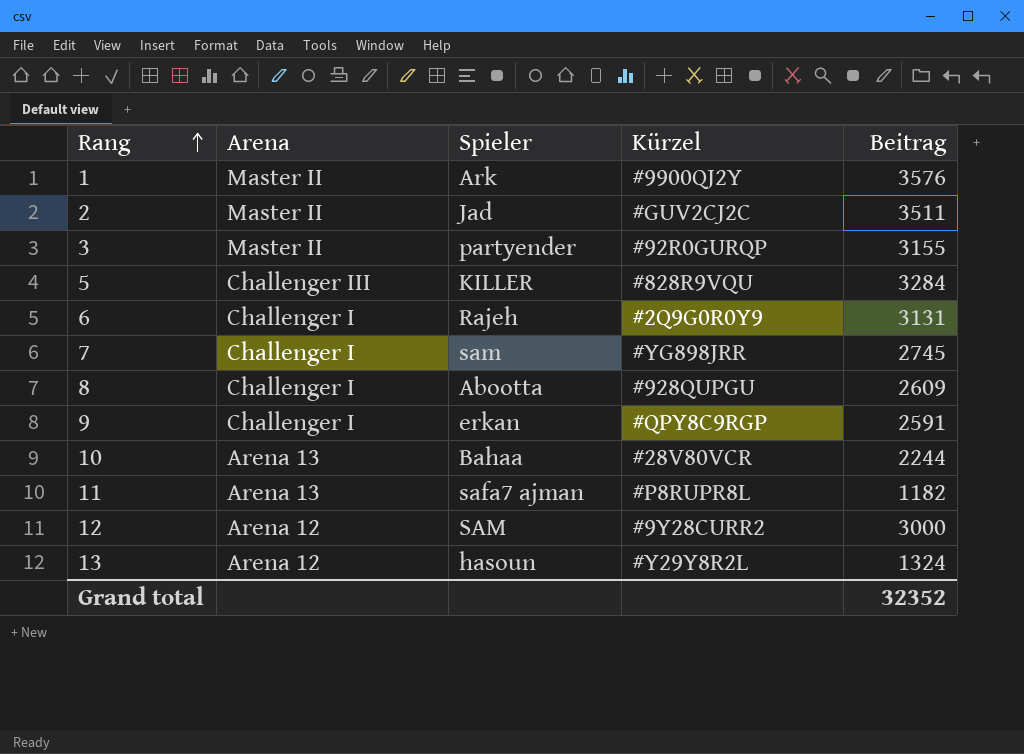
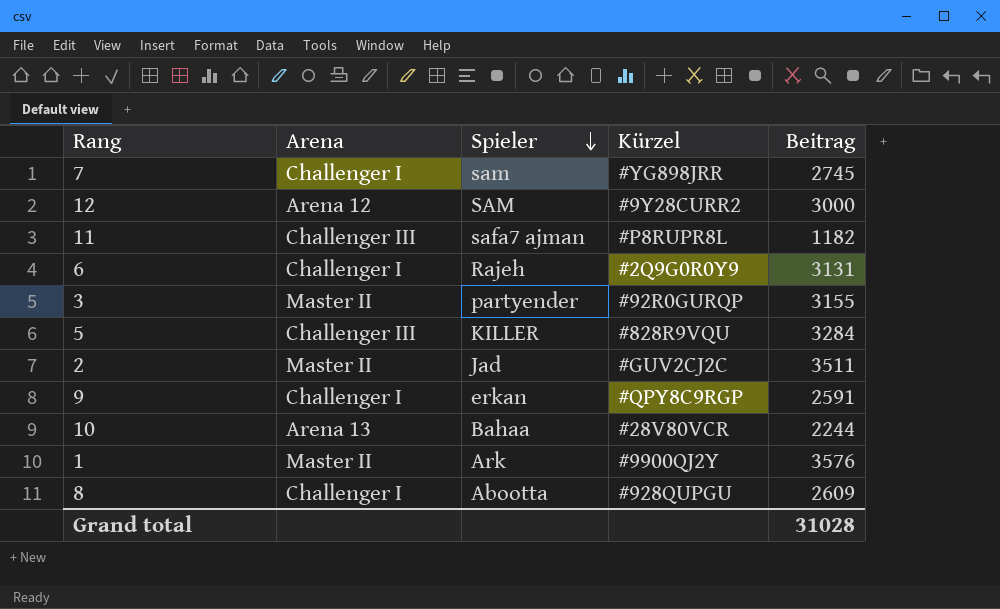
row order: Rang ascending -> Spieler descending
row 13: Arena 12 | hasoun | #Y29Y8R2L | 1324 -> none
11 | Arena: Arena 13 -> Challenger III
Grand total | Beitrag: 32352 -> 31028

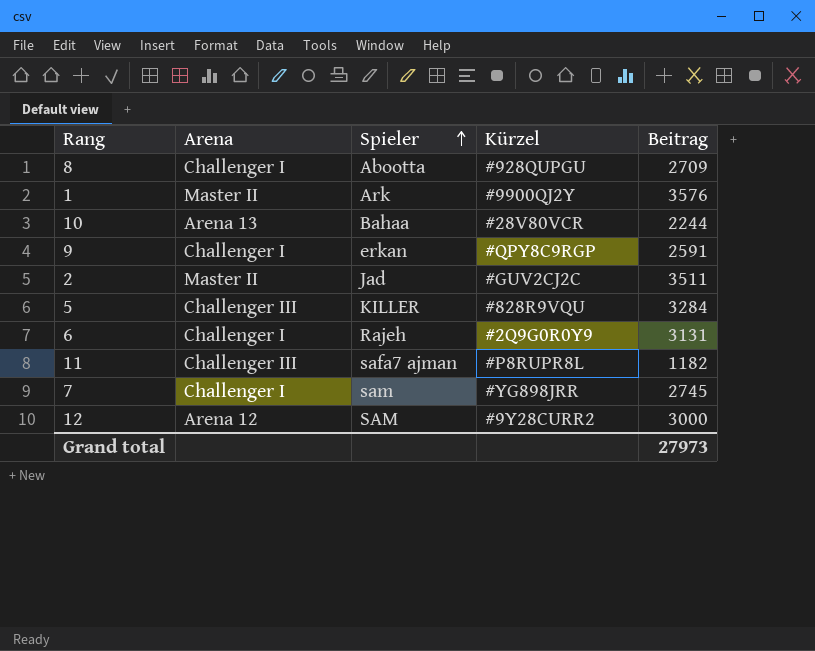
row order: Spieler descending -> Spieler ascending
row 3: Master II | partyender | #92R0GURQP | 3155 -> none
8 | Beitrag: 2609 -> 2709
Grand total | Beitrag: 31028 -> 27973

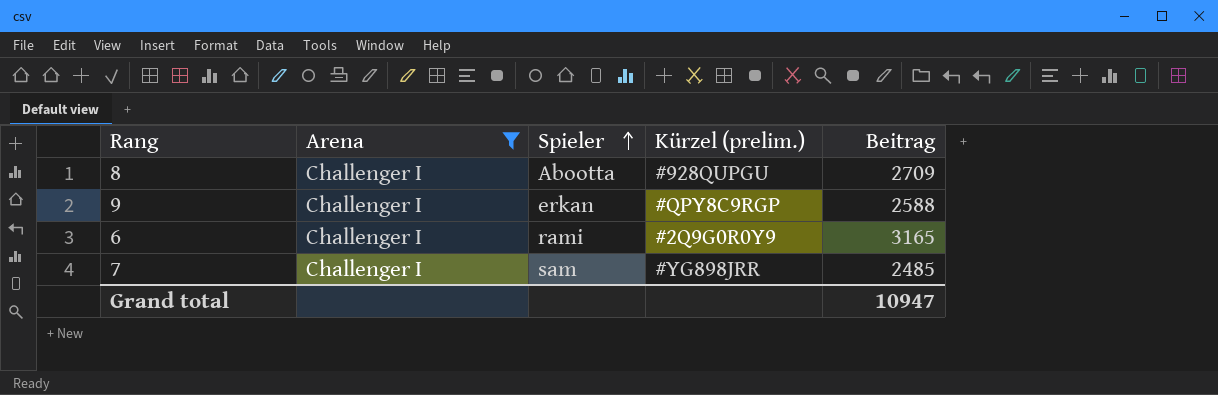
filter: none -> Arena = Challenger I
column name: Kürzel -> Kürzel (prelim.)
9 | Beitrag: 2591 -> 2588
6 | Spieler: Rajeh -> rami
6 | Beitrag: 3131 -> 3165
7 | Beitrag: 2745 -> 2485
Grand total | Beitrag: 27973 -> 10947

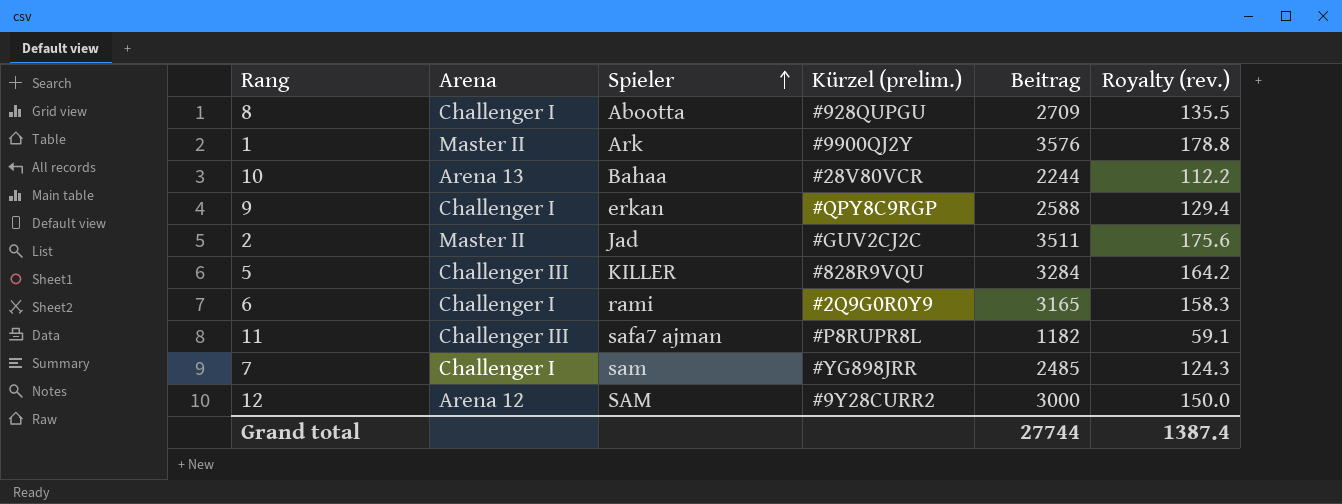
filter: Arena = Challenger I -> none
column Royalty (rev.) | formula: none -> [Beitrag] * 0.05
Grand total | Beitrag: 10947 -> 27744

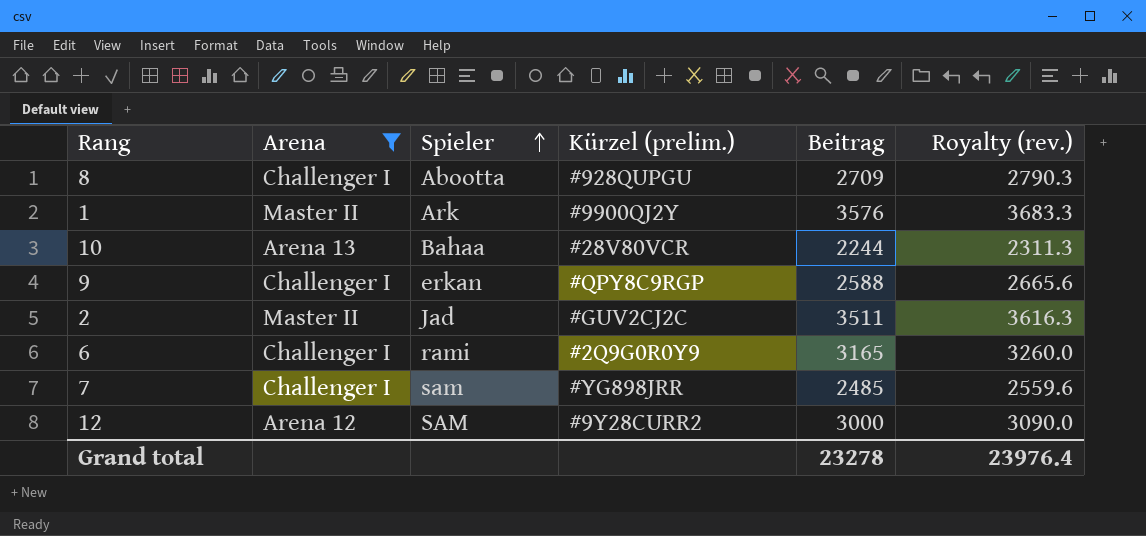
filter: none -> Arena != Challenger III
column Royalty (rev.) | formula: [Beitrag] * 0.05 -> [Beitrag] * 1.03
Grand total | Beitrag: 27744 -> 23278
Grand total | Royalty (rev.): 1387.4 -> 23976.4

